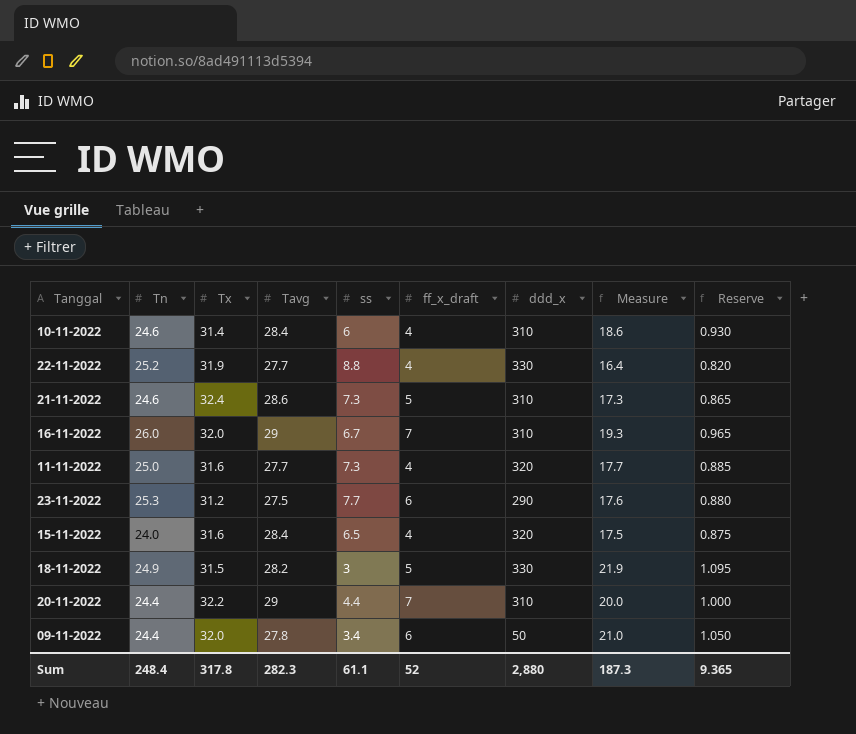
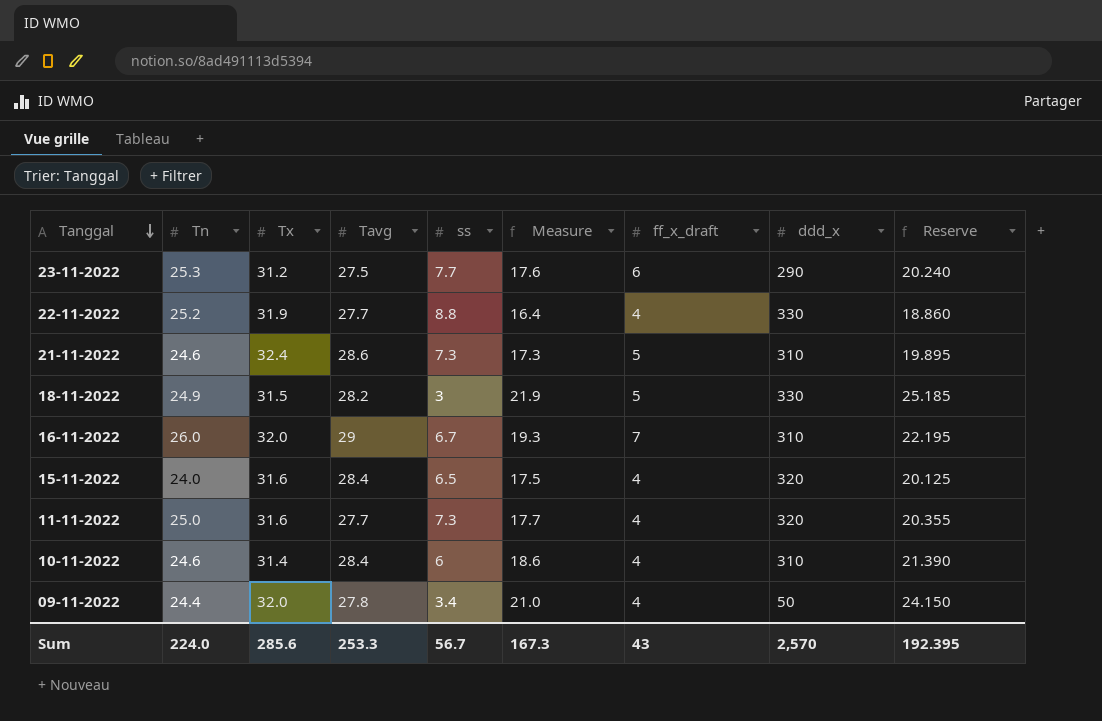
row order: none -> Tanggal descending
column Measure | position: 8 -> 6
column Reserve | formula: [Measure] * 0.05 -> [Measure] * 1.15
row 20-11-2022: 24.4 | 32.2 | 29 | 4.4 | 7 | 310 | 20.0 | 1.000 -> none
09-11-2022 | ff_x_draft: 6 -> 4
Sum | Tn: 248.4 -> 224.0
Sum | Tx: 317.8 -> 285.6
Sum | Tavg: 282.3 -> 253.3
Sum | ss: 61.1 -> 56.7
Sum | Measure: 187.3 -> 167.3
Sum | ff_x_draft: 52 -> 43
Sum | ddd_x: 2,880 -> 2,570
Sum | Reserve: 9.365 -> 192.395

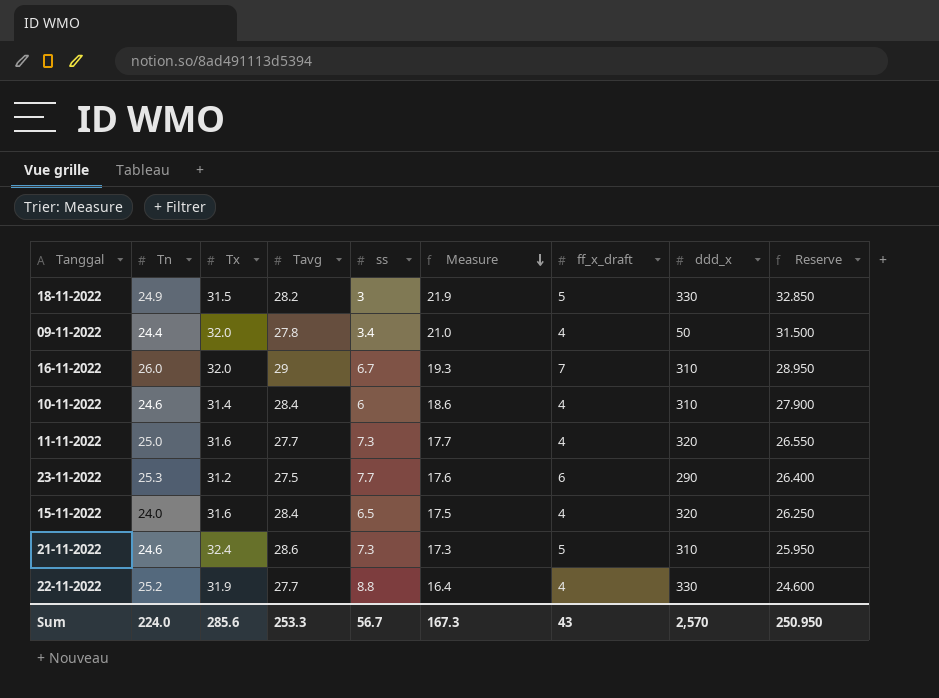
row order: Tanggal descending -> Measure descending
column Reserve | formula: [Measure] * 1.15 -> [Measure] * 1.5
Sum | Reserve: 192.395 -> 250.950

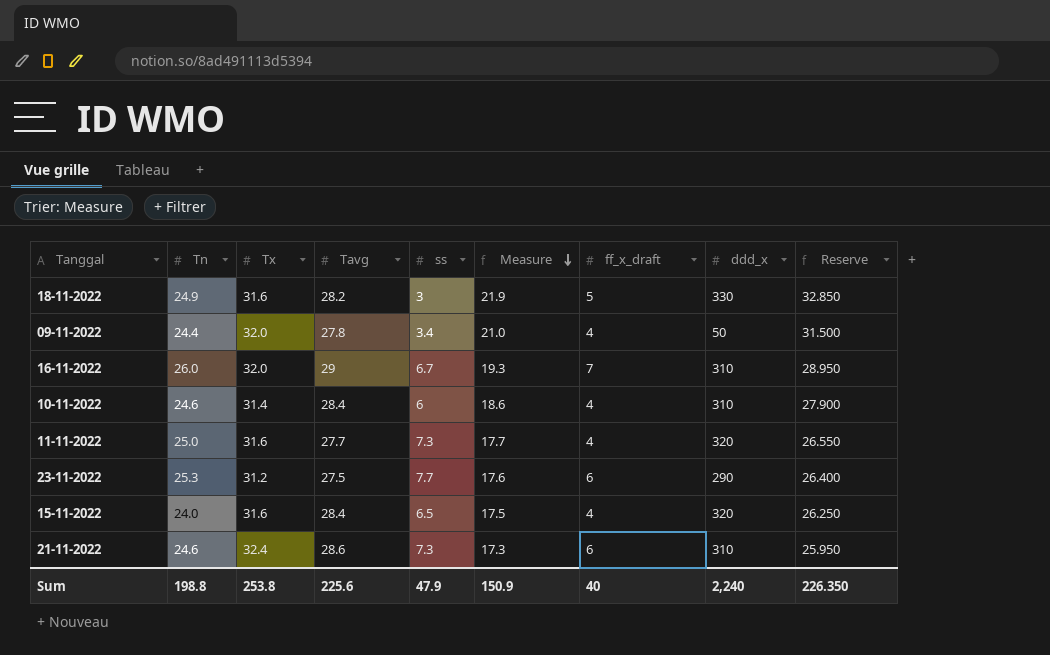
row 22-11-2022: 25.2 | 31.9 | 27.7 | 8.8 | 16.4 | 4 | 330 | 24.600 -> none
18-11-2022 | Tx: 31.5 -> 31.6
21-11-2022 | ff_x_draft: 5 -> 6
Sum | Tn: 224.0 -> 198.8
Sum | Tx: 285.6 -> 253.8
Sum | Tavg: 253.3 -> 225.6
Sum | ss: 56.7 -> 47.9
Sum | Measure: 167.3 -> 150.9
Sum | ff_x_draft: 43 -> 40
Sum | ddd_x: 2,570 -> 2,240
Sum | Reserve: 250.950 -> 226.350

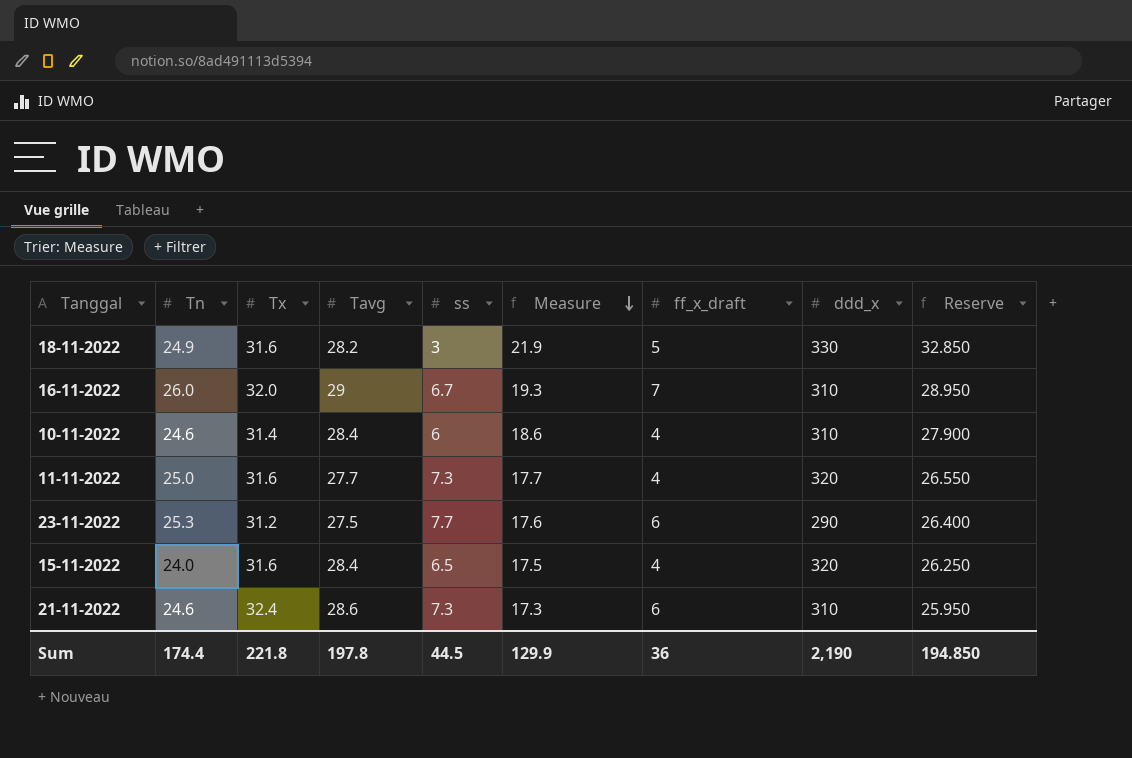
row 09-11-2022: 24.4 | 32.0 | 27.8 | 3.4 | 21.0 | 4 | 50 | 31.500 -> none
Sum | Tn: 198.8 -> 174.4
Sum | Tx: 253.8 -> 221.8
Sum | Tavg: 225.6 -> 197.8
Sum | ss: 47.9 -> 44.5
Sum | Measure: 150.9 -> 129.9
Sum | ff_x_draft: 40 -> 36
Sum | ddd_x: 2,240 -> 2,190
Sum | Reserve: 226.350 -> 194.850

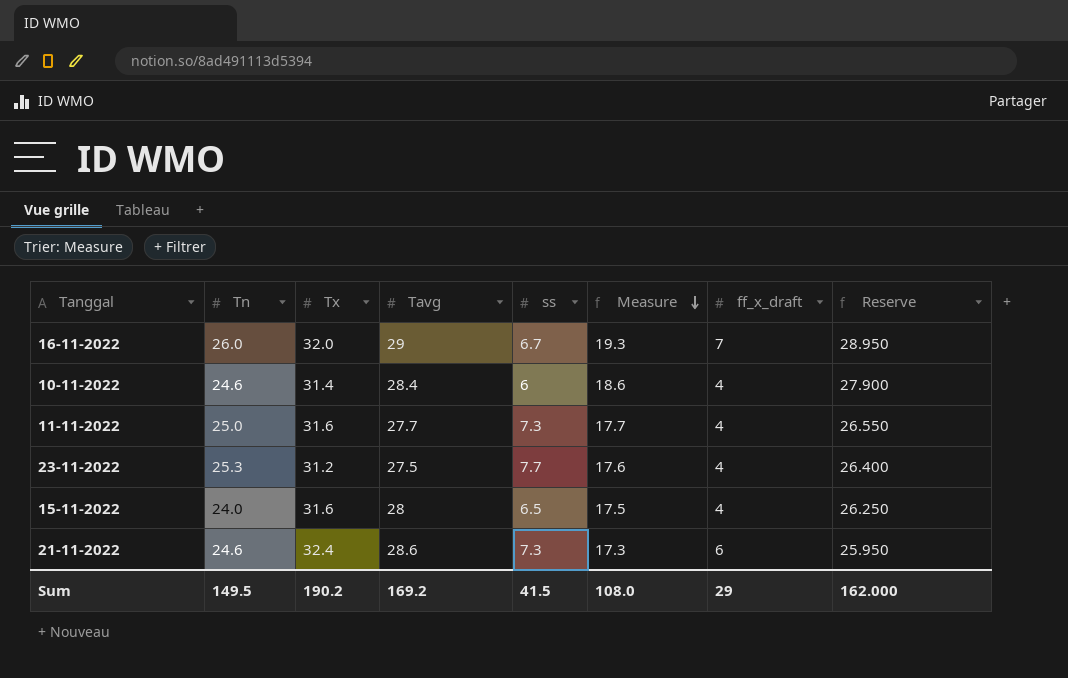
column ddd_x | position: 8 -> none
row 18-11-2022: 24.9 | 31.6 | 28.2 | 3 | 21.9 | 5 | 330 | 32.850 -> none
23-11-2022 | ff_x_draft: 6 -> 4
15-11-2022 | Tavg: 28.4 -> 28
Sum | Tn: 174.4 -> 149.5
Sum | Tx: 221.8 -> 190.2
Sum | Tavg: 197.8 -> 169.2
Sum | ss: 44.5 -> 41.5
Sum | Measure: 129.9 -> 108.0
Sum | ff_x_draft: 36 -> 29
Sum | Reserve: 194.850 -> 162.000

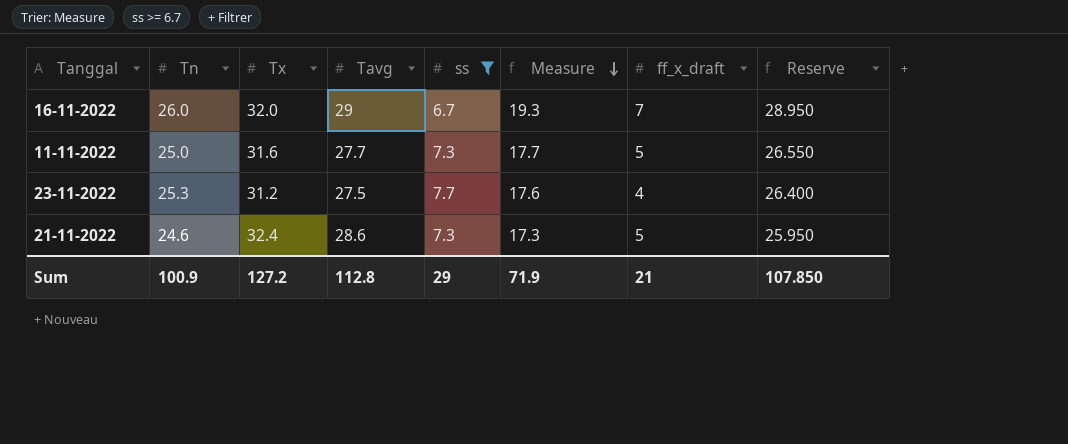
filter: none -> ss >= 6.7
11-11-2022 | ff_x_draft: 4 -> 5
21-11-2022 | ff_x_draft: 6 -> 5
Sum | Tn: 149.5 -> 100.9
Sum | Tx: 190.2 -> 127.2
Sum | Tavg: 169.2 -> 112.8
Sum | ss: 41.5 -> 29
Sum | Measure: 108.0 -> 71.9
Sum | ff_x_draft: 29 -> 21
Sum | Reserve: 162.000 -> 107.850

